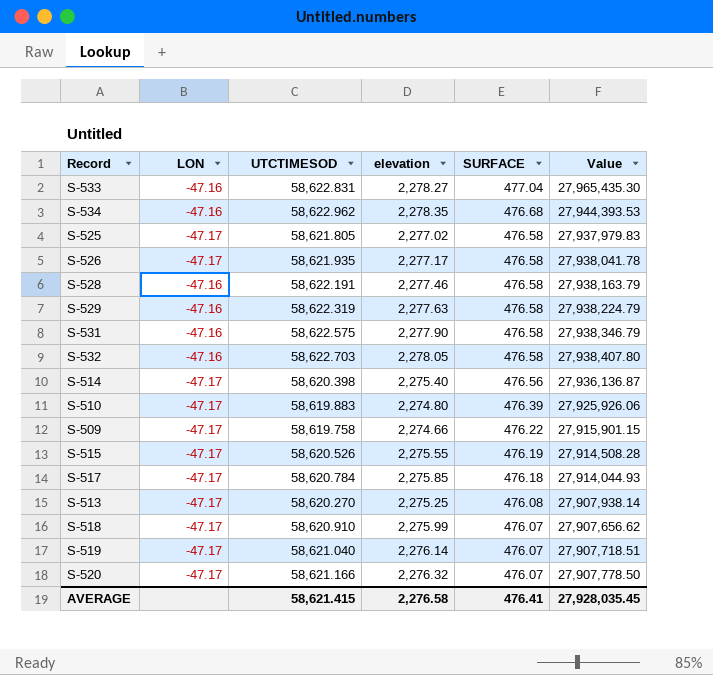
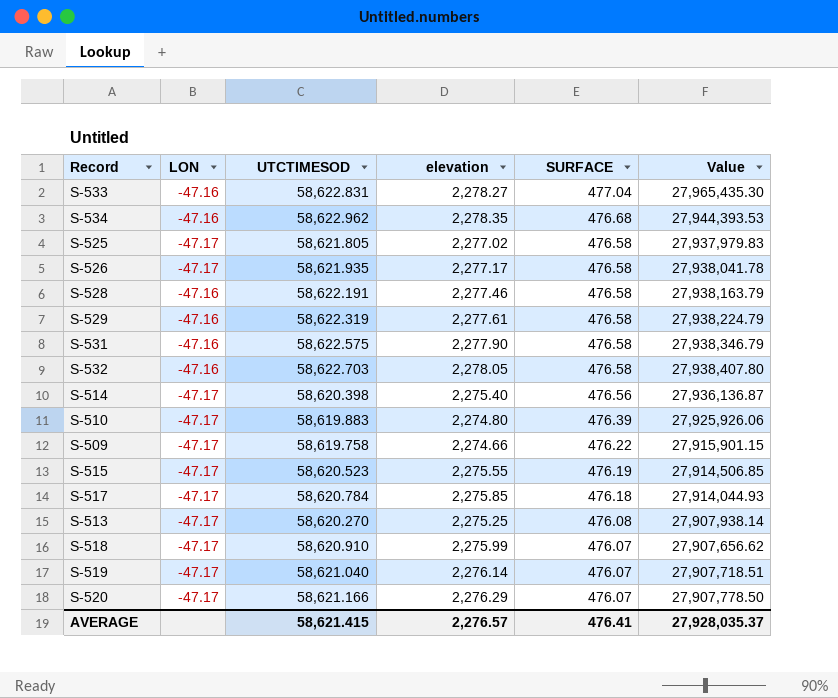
S-529 | elevation: 2,277.63 -> 2,277.61
S-515 | UTCTIMESOD: 58,620.526 -> 58,620.523
S-515 | Value: 27,914,508.28 -> 27,914,506.85
S-520 | elevation: 2,276.32 -> 2,276.29
AVERAGE | elevation: 2,276.58 -> 2,276.57
AVERAGE | Value: 27,928,035.45 -> 27,928,035.37

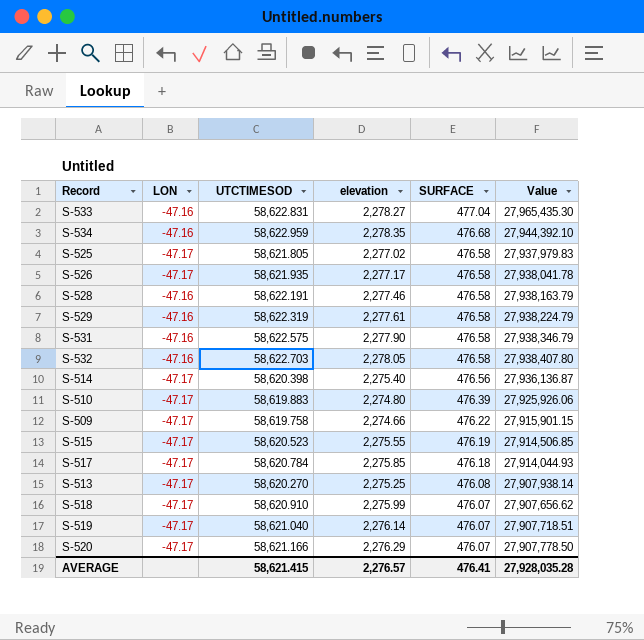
S-534 | UTCTIMESOD: 58,622.962 -> 58,622.959
S-534 | Value: 27,944,393.53 -> 27,944,392.10
AVERAGE | Value: 27,928,035.37 -> 27,928,035.28

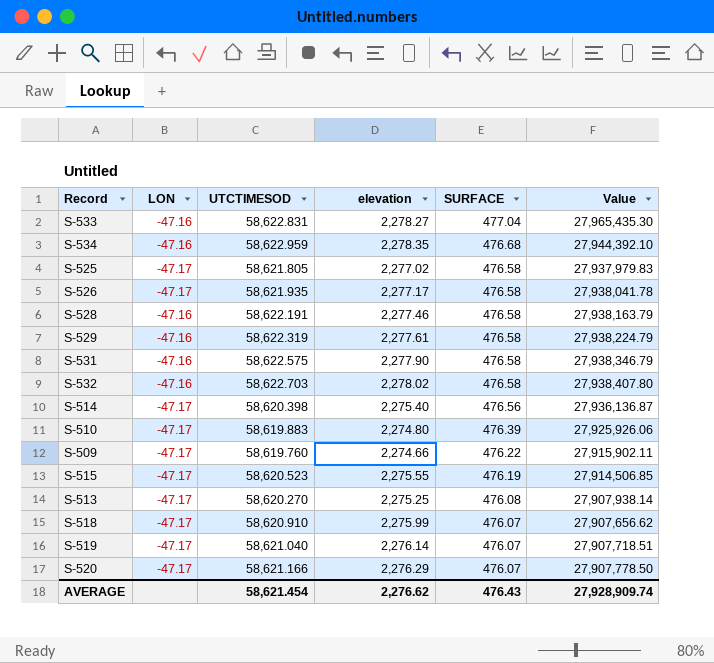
row S-517: -47.17 | 58,620.784 | 2,275.85 | 476.18 | 27,914,044.93 -> none
S-532 | elevation: 2,278.05 -> 2,278.02
S-509 | UTCTIMESOD: 58,619.758 -> 58,619.760
S-509 | Value: 27,915,901.15 -> 27,915,902.11
AVERAGE | UTCTIMESOD: 58,621.415 -> 58,621.454
AVERAGE | elevation: 2,276.57 -> 2,276.62
AVERAGE | SURFACE: 476.41 -> 476.43
AVERAGE | Value: 27,928,035.28 -> 27,928,909.74

